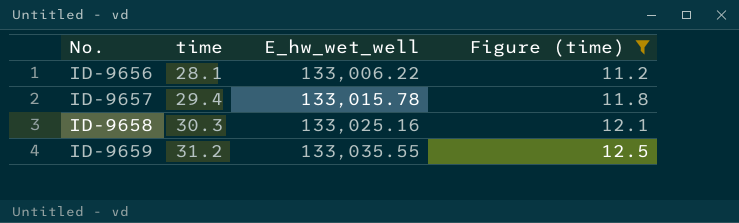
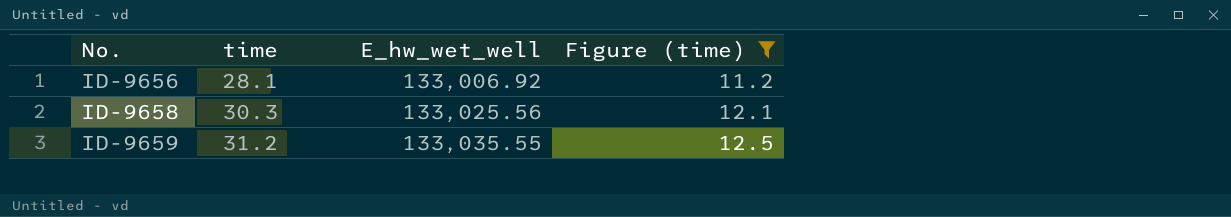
row ID-9657: 29.4 | 133,015.78 | 11.8 -> none
ID-9656 | E_hw_wet_well: 133,006.22 -> 133,006.92
ID-9658 | E_hw_wet_well: 133,025.16 -> 133,025.56

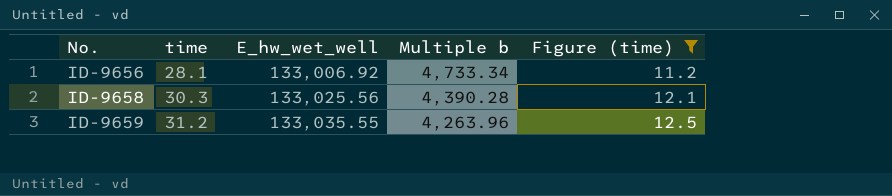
column Multiple b | formula: none -> [E_hw_wet_well] / [time]

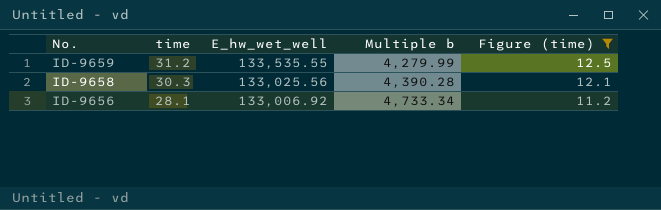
row order: No. ascending -> No. descending
ID-9659 | E_hw_wet_well: 133,035.55 -> 133,535.55
ID-9659 | Multiple b: 4,263.96 -> 4,279.99

